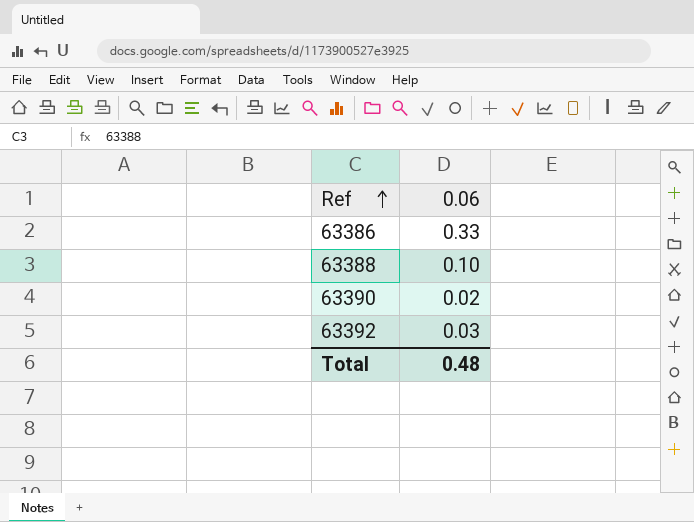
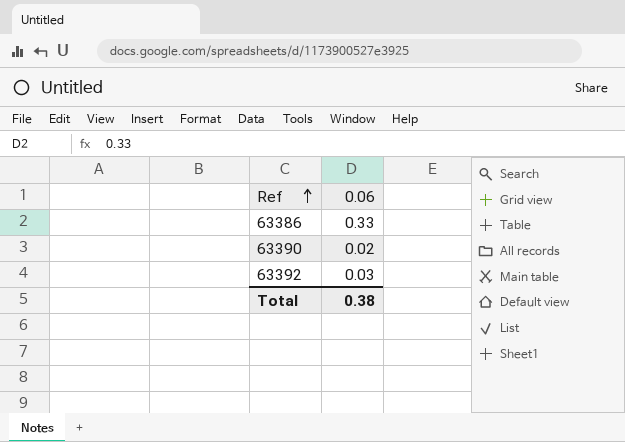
row 63388: 0.10 -> none
Total | 0.06: 0.48 -> 0.38

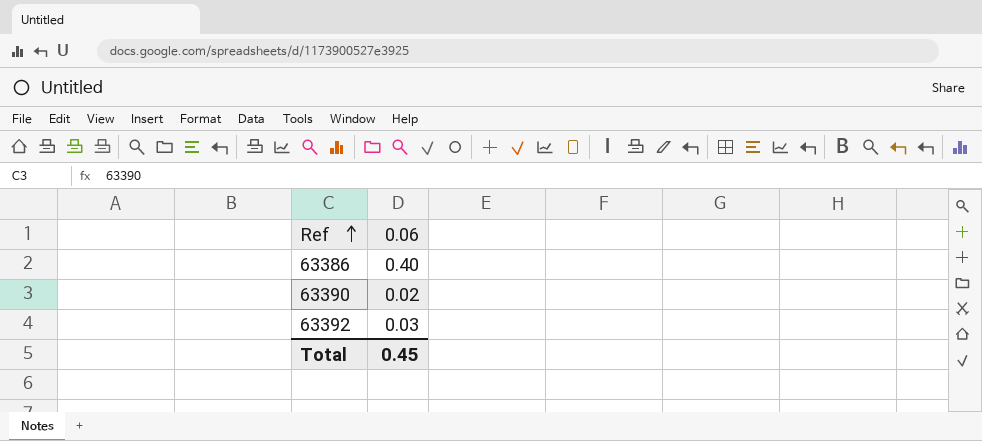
63386 | 0.06: 0.33 -> 0.40
Total | 0.06: 0.38 -> 0.45

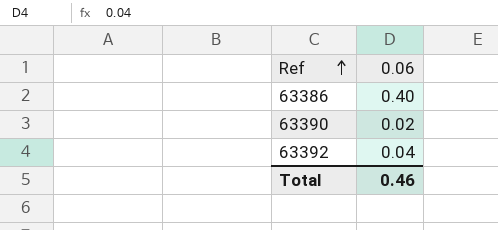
63392 | 0.06: 0.03 -> 0.04
Total | 0.06: 0.45 -> 0.46

